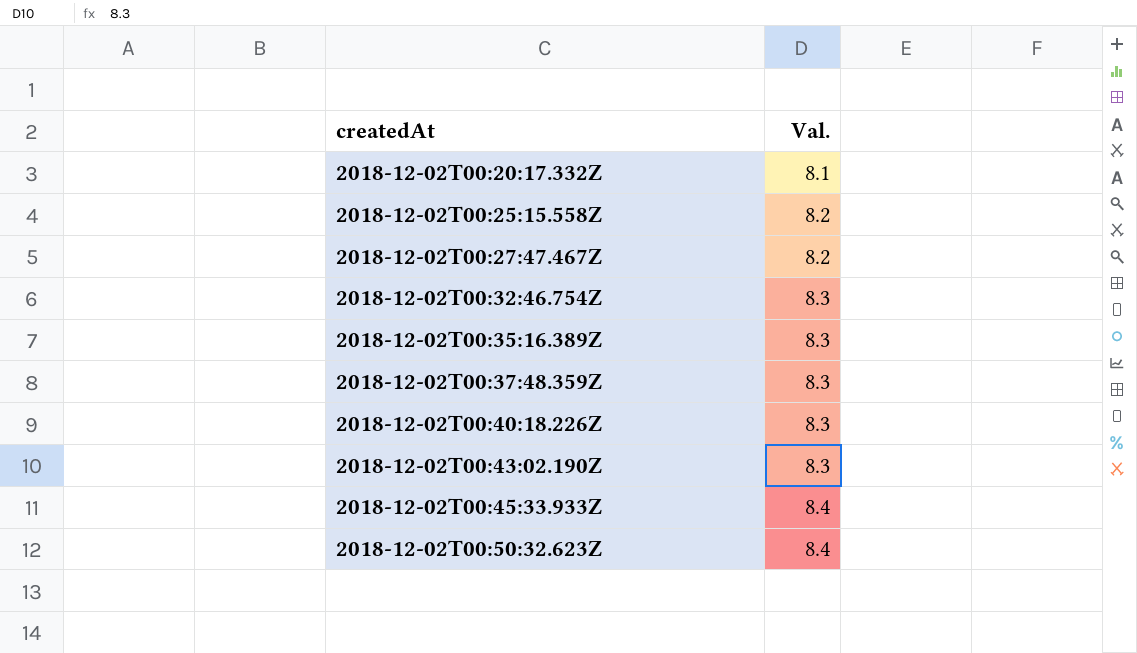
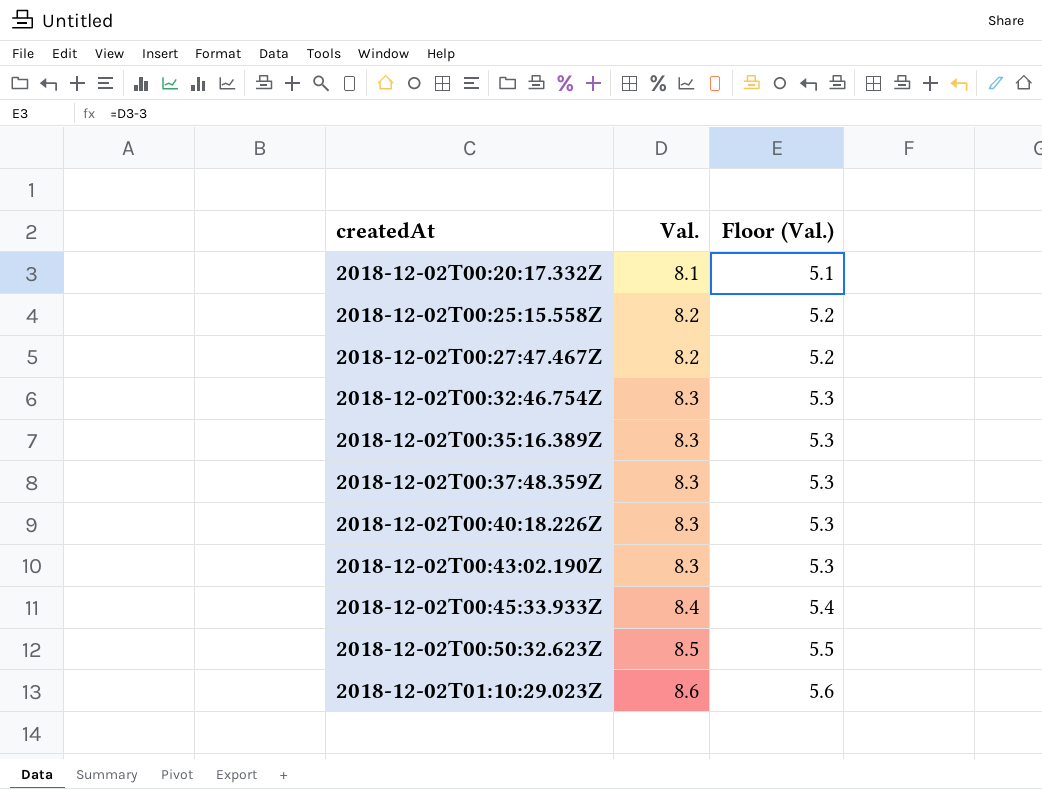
column Floor (Val.) | formula: none -> [Val.] - 3
2018-12-02T00:50:32.623Z | Val.: 8.4 -> 8.5
row 2018-12-02T01:10:29.023Z: none -> 8.6 | 5.6

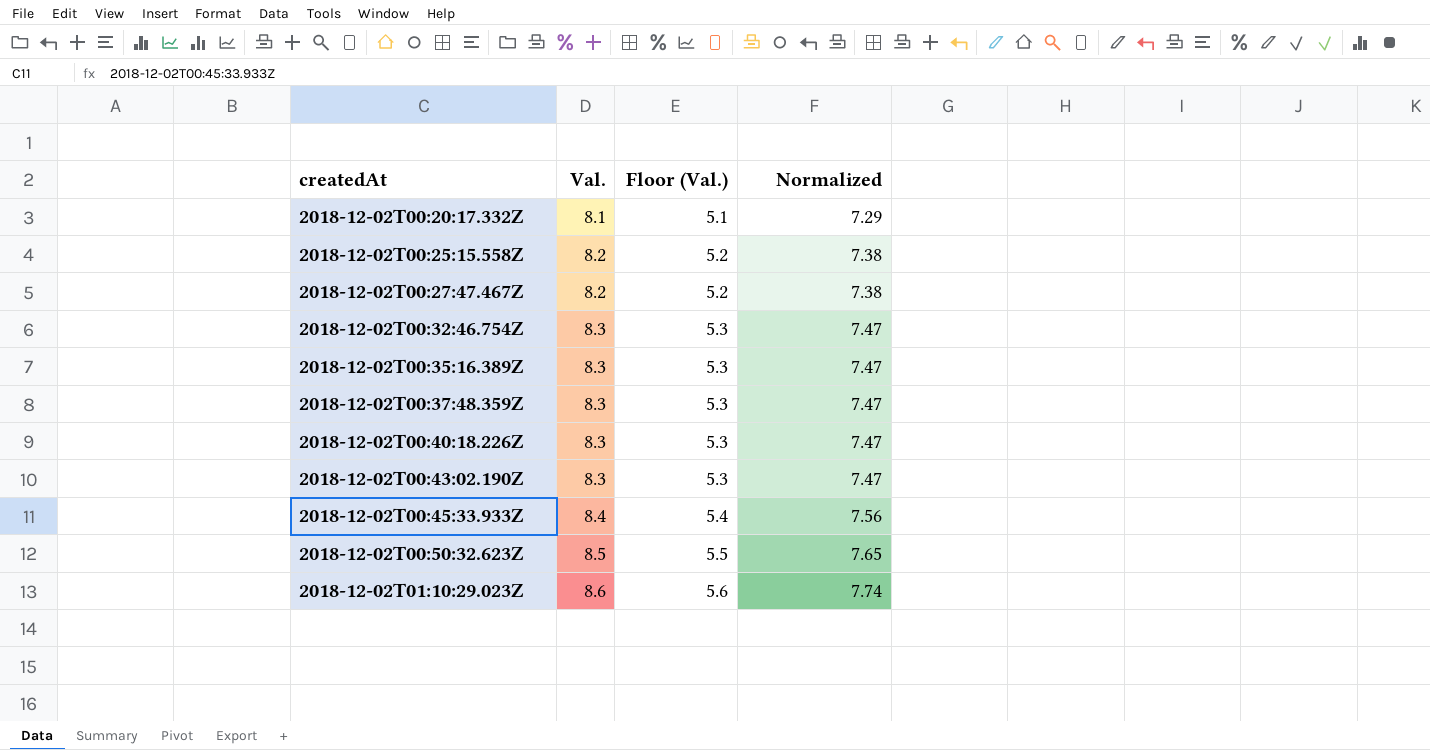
column Normalized | formula: none -> [Val.] * 0.9

